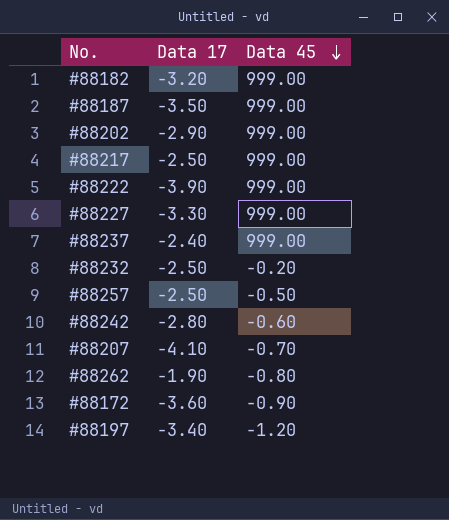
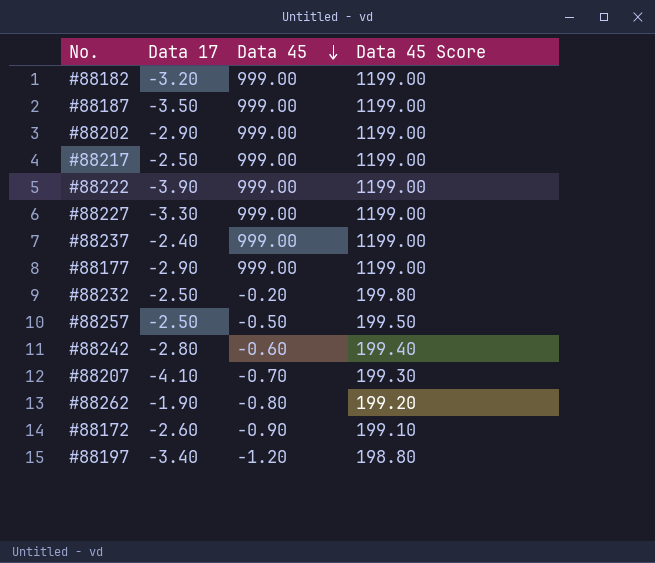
column Data 45 Score | formula: none -> [Data 45] + 200
row #88177: none -> -2.90 | 999.00 | 1199.00
#88172 | Data 17: -3.60 -> -2.60

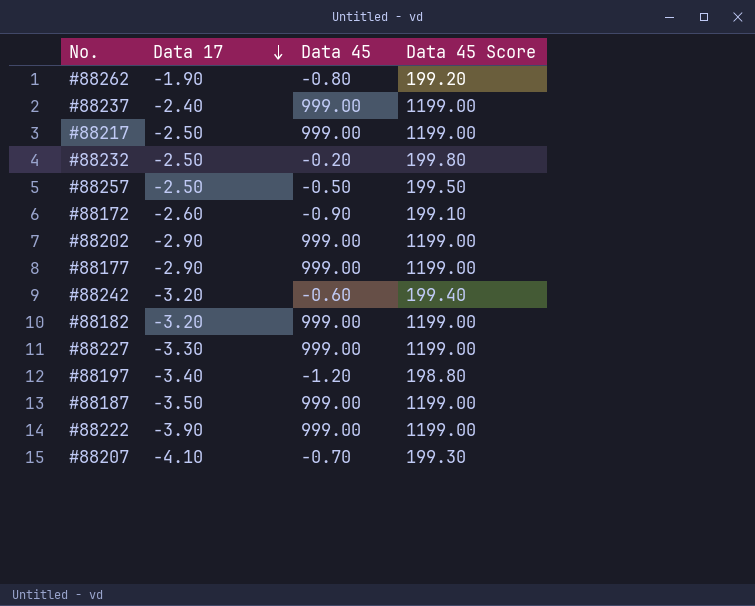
row order: Data 45 descending -> Data 17 descending
#88242 | Data 17: -2.80 -> -3.20

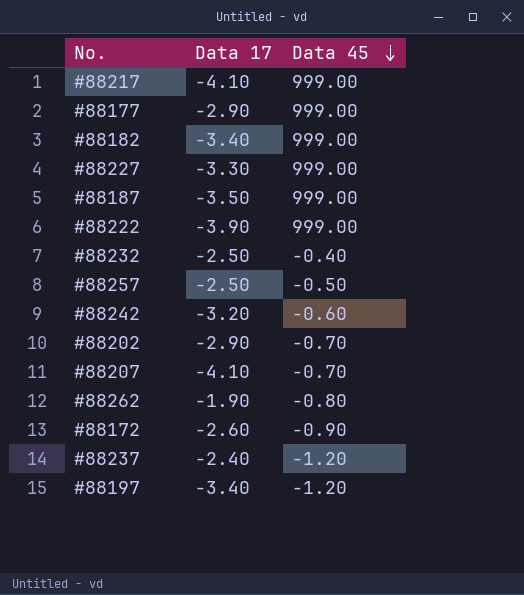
row order: Data 17 descending -> Data 45 descending
column Data 45 Score | formula: [Data 45] + 200 -> none
#88217 | Data 17: -2.50 -> -4.10
#88182 | Data 17: -3.20 -> -3.40
#88232 | Data 45: -0.20 -> -0.40
#88202 | Data 45: 999.00 -> -0.70
#88237 | Data 45: 999.00 -> -1.20

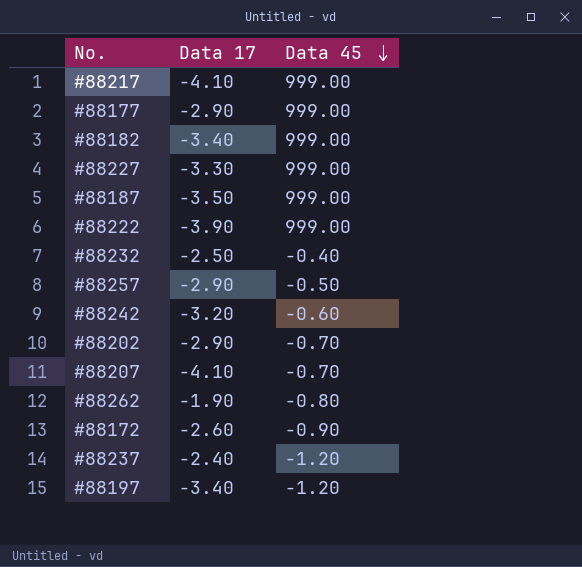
#88257 | Data 17: -2.50 -> -2.90

